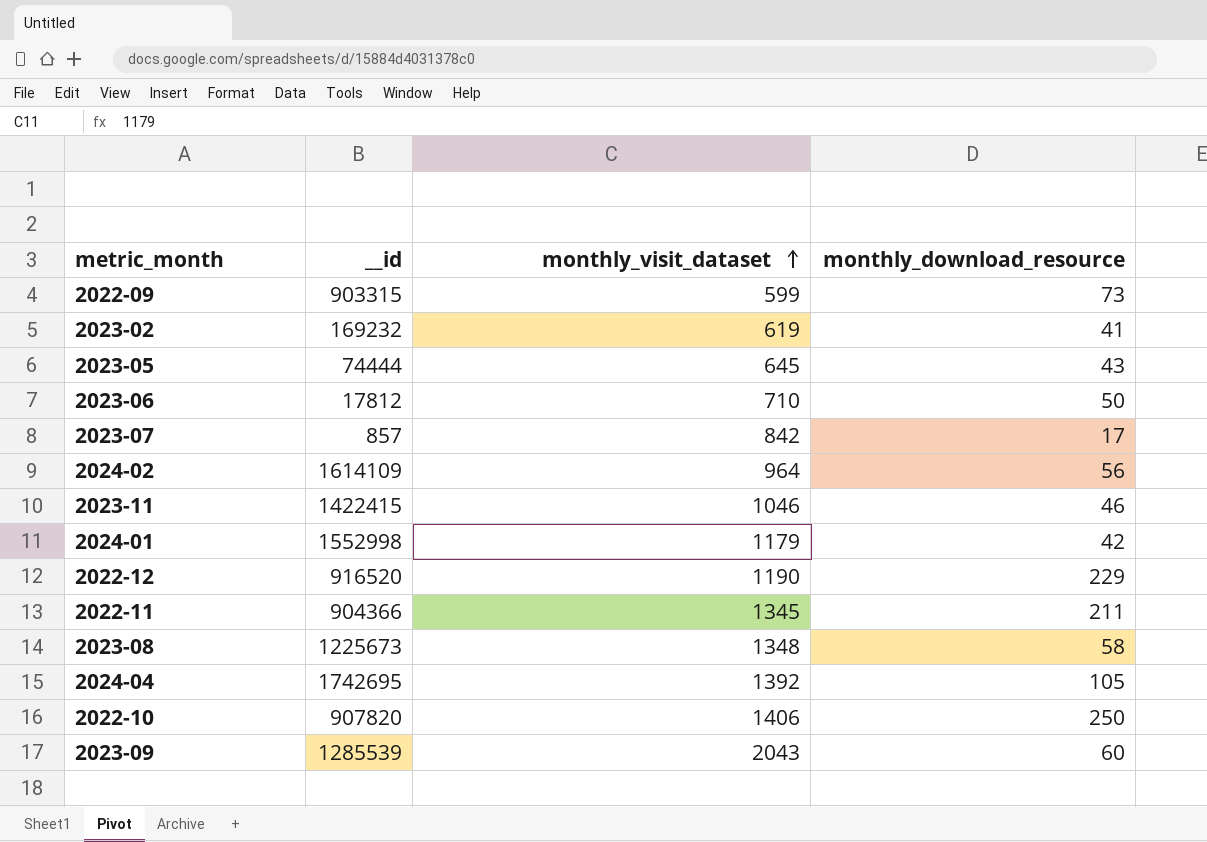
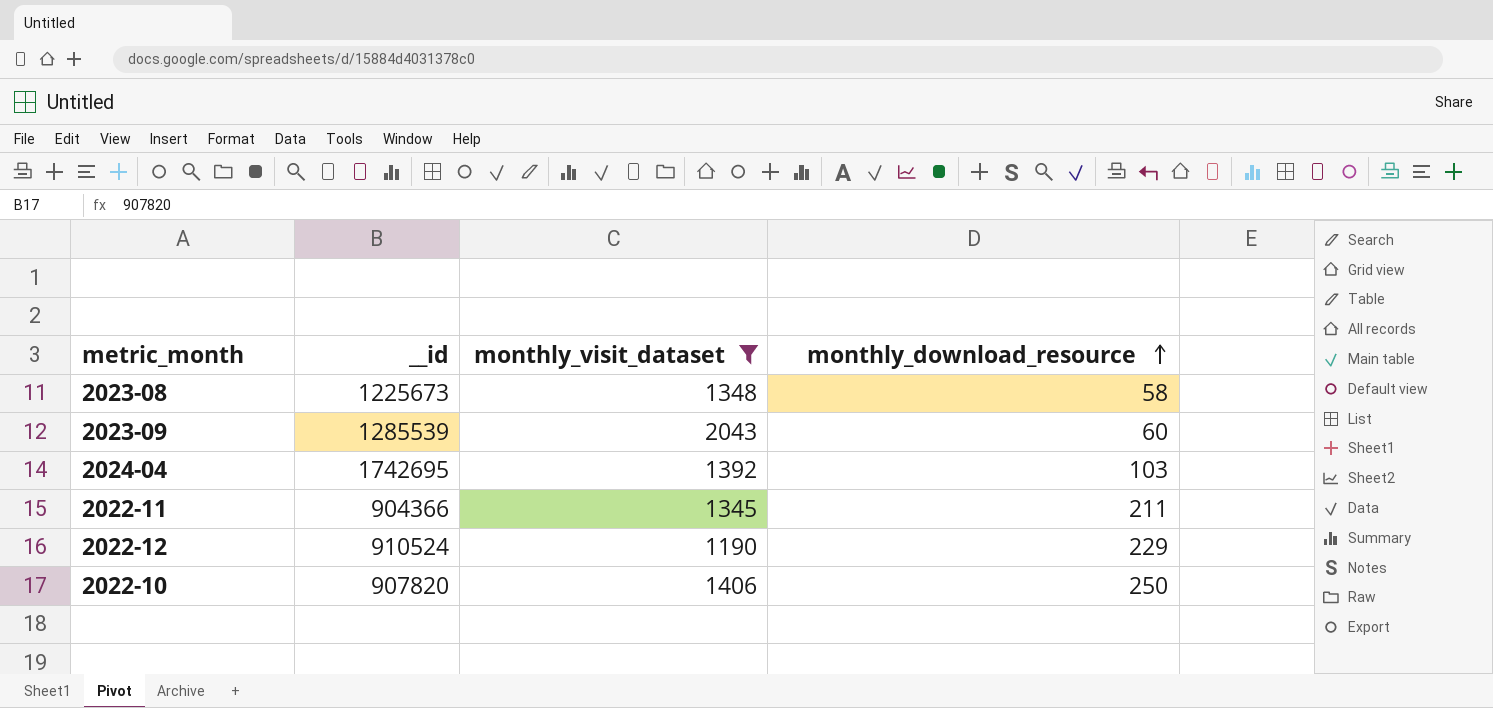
filter: none -> monthly_visit_dataset >= 1190
row order: monthly_visit_dataset ascending -> monthly_download_resource ascending
2024-04 | monthly_download_resource: 105 -> 103
2022-12 | __id: 916520 -> 910524

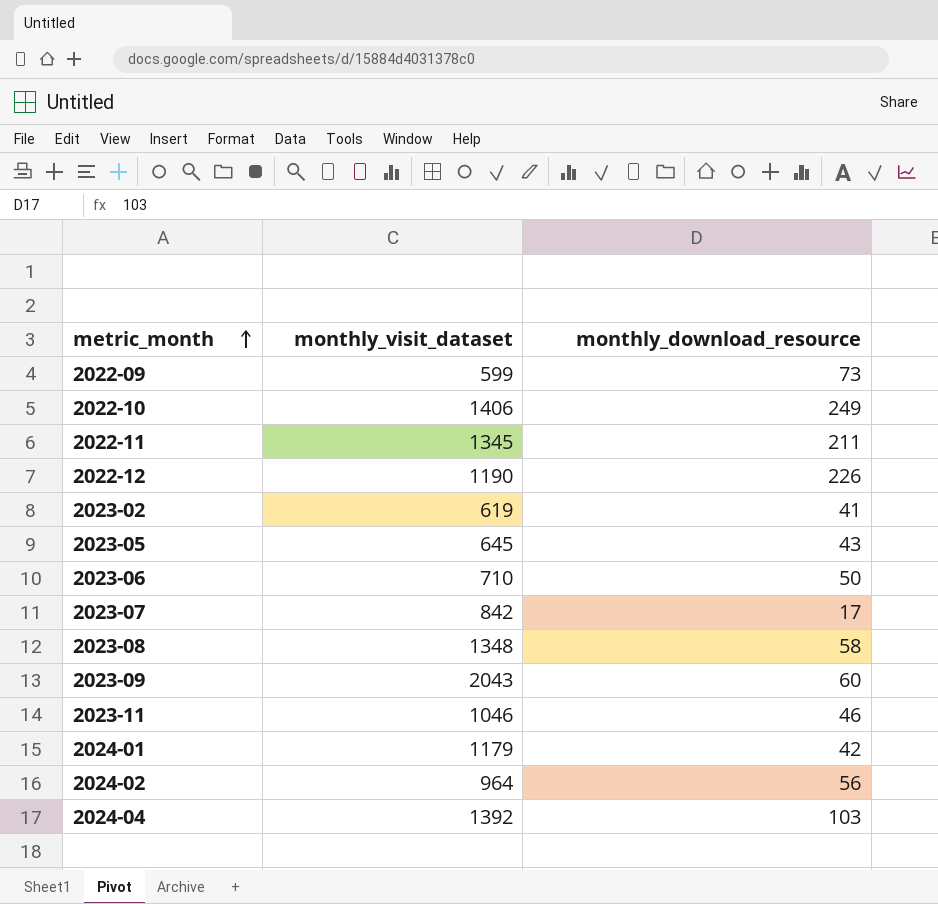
filter: monthly_visit_dataset >= 1190 -> none
row order: monthly_download_resource ascending -> metric_month ascending
column __id | position: 2 -> none
2022-10 | monthly_download_resource: 250 -> 249
2022-12 | monthly_download_resource: 229 -> 226

